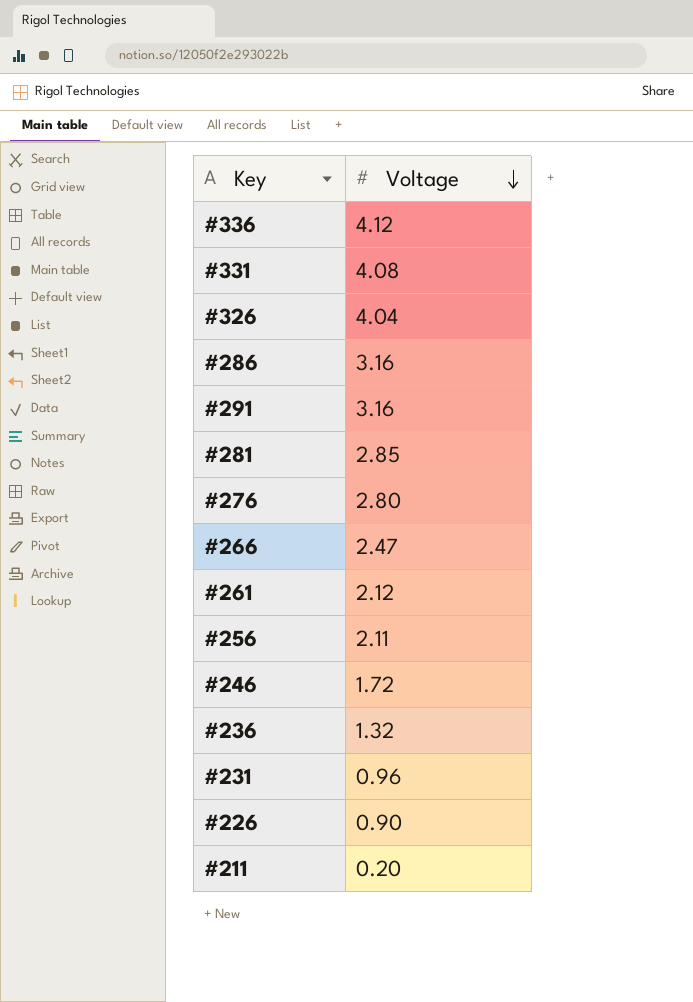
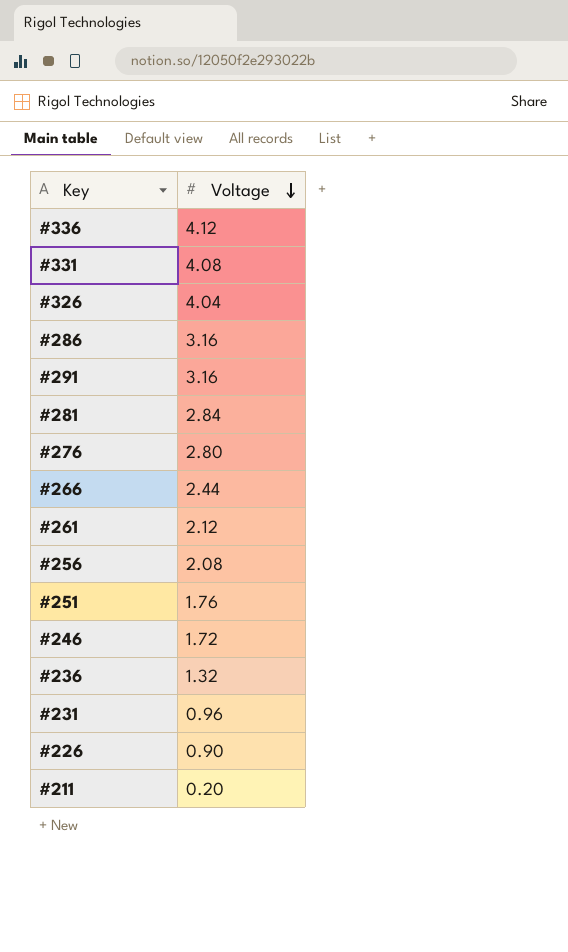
#281 | Voltage: 2.85 -> 2.84
#266 | Voltage: 2.47 -> 2.44
#256 | Voltage: 2.11 -> 2.08
row #251: none -> 1.76

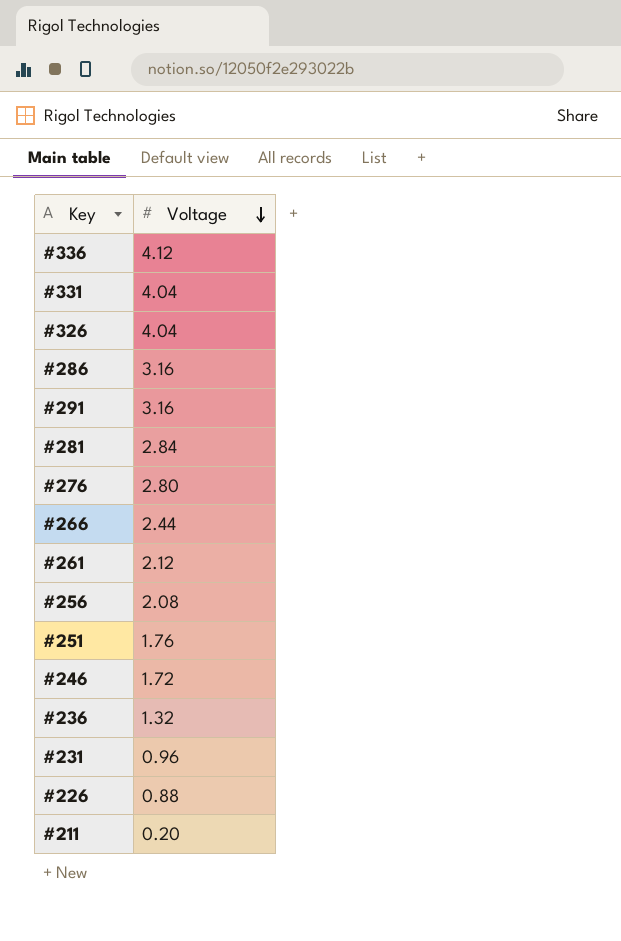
#331 | Voltage: 4.08 -> 4.04
#226 | Voltage: 0.90 -> 0.88

